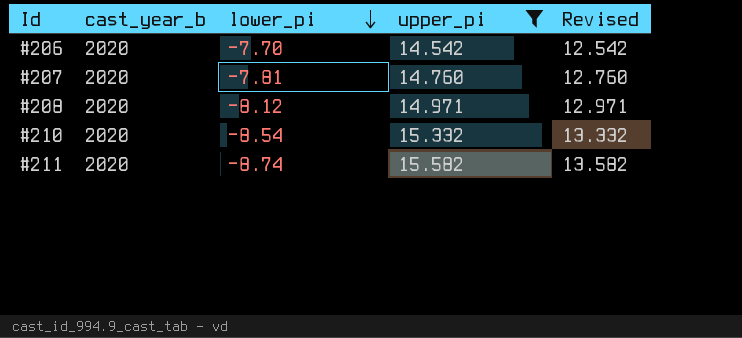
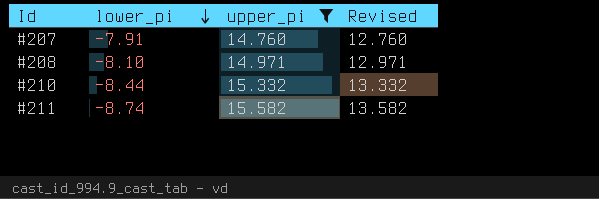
column cast_year_b | position: 2 -> none
row #206: 2020 | -7.70 | 14.542 | 12.542 -> none
#207 | lower_pi: -7.81 -> -7.91
#208 | lower_pi: -8.12 -> -8.10
#210 | lower_pi: -8.54 -> -8.44

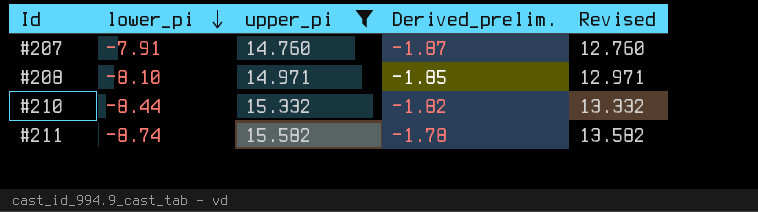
column Derived_prelim. | formula: none -> [upper_pi] / [lower_pi]

